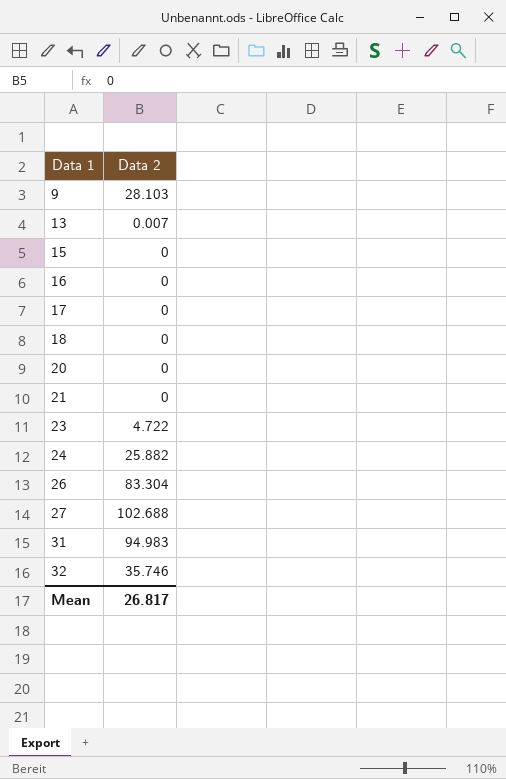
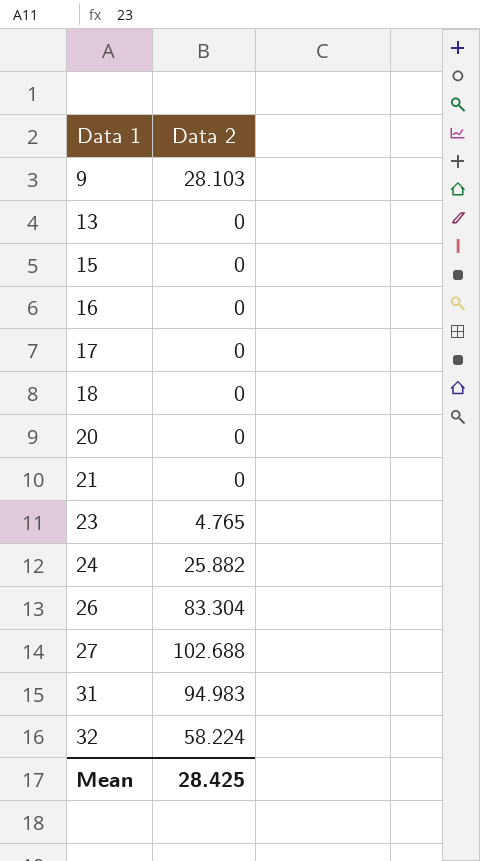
13 | Data 2: 0.007 -> 0
23 | Data 2: 4.722 -> 4.765
32 | Data 2: 35.746 -> 58.224
Mean | Data 2: 26.817 -> 28.425

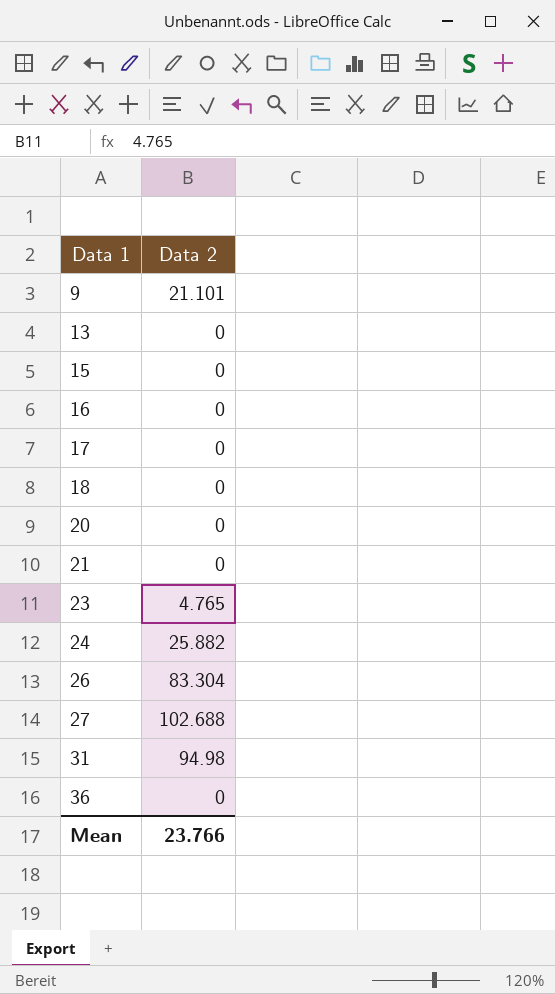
row 32: 58.224 -> none
9 | Data 2: 28.103 -> 21.101
31 | Data 2: 94.983 -> 94.98
row 36: none -> 0
Mean | Data 2: 28.425 -> 23.766

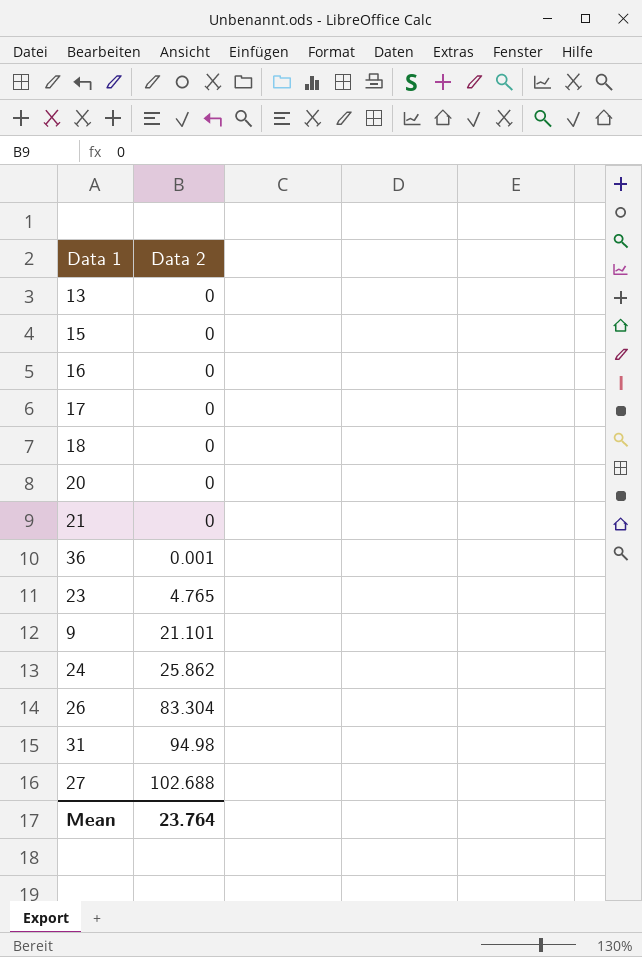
row order: Data 1 ascending -> Data 2 ascending
36 | Data 2: 0 -> 0.001
24 | Data 2: 25.882 -> 25.862
Mean | Data 2: 23.766 -> 23.764

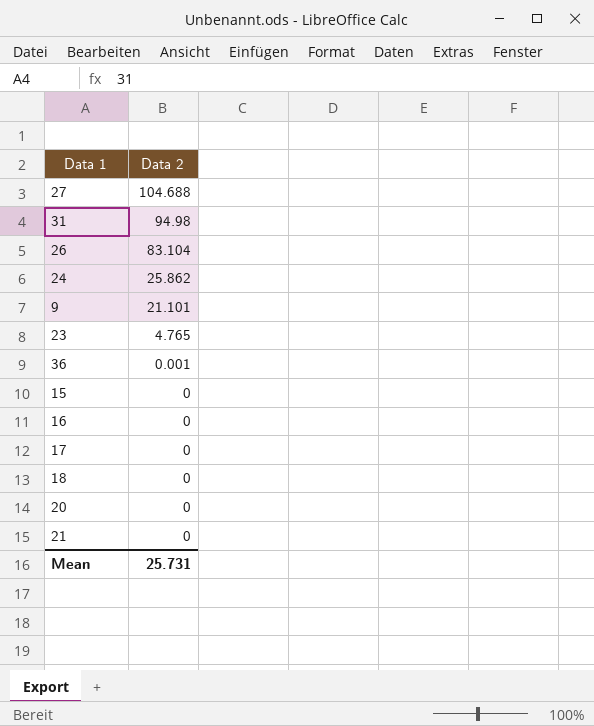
row order: Data 2 ascending -> Data 2 descending
row 13: 0 -> none
27 | Data 2: 102.688 -> 104.688
26 | Data 2: 83.304 -> 83.104
Mean | Data 2: 23.764 -> 25.731

